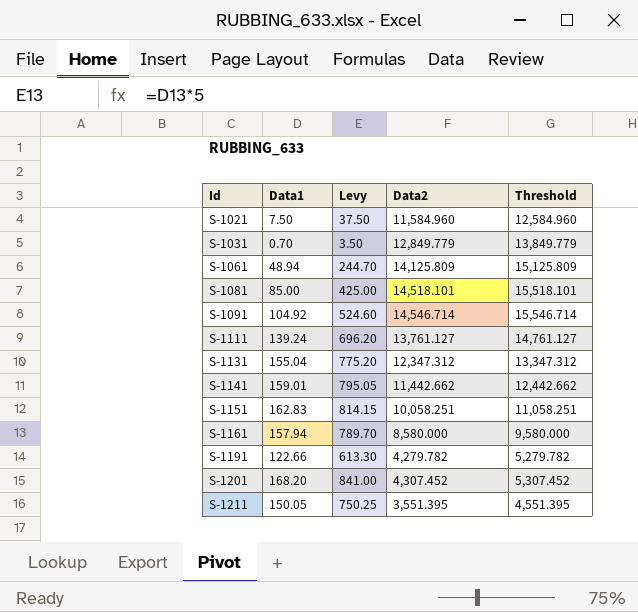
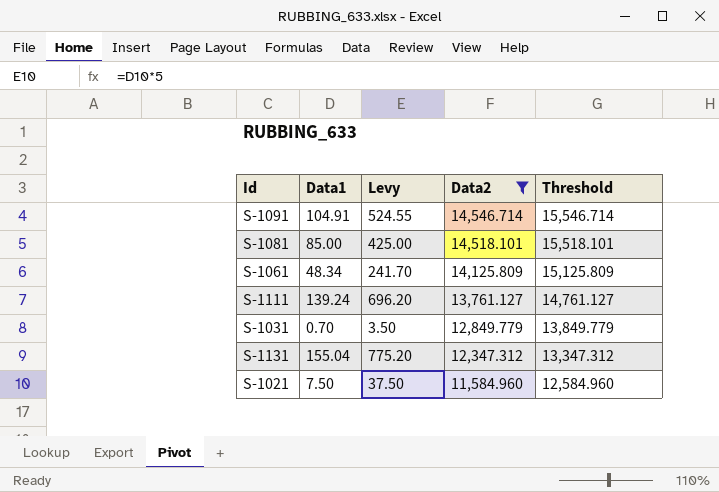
filter: none -> Data2 >= 11,584.960
row order: Id ascending -> Data2 descending
S-1091 | Data1: 104.92 -> 104.91
S-1091 | Levy: 524.60 -> 524.55
S-1061 | Data1: 48.94 -> 48.34
S-1061 | Levy: 244.70 -> 241.70

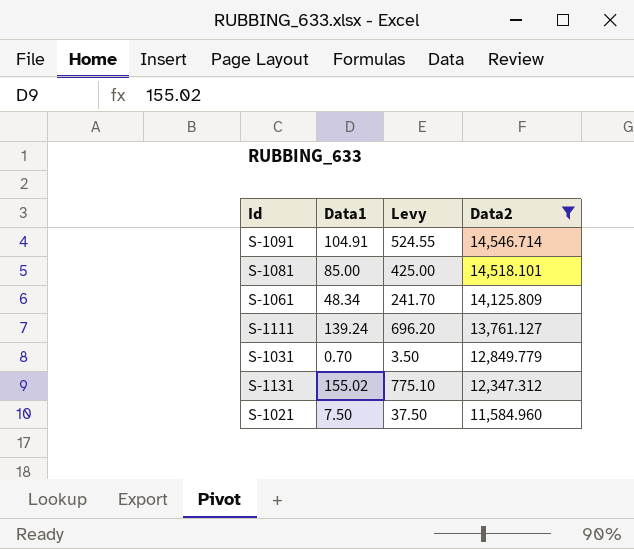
column Threshold | formula: [Data2] + 1000 -> none
S-1131 | Data1: 155.04 -> 155.02
S-1131 | Levy: 775.20 -> 775.10

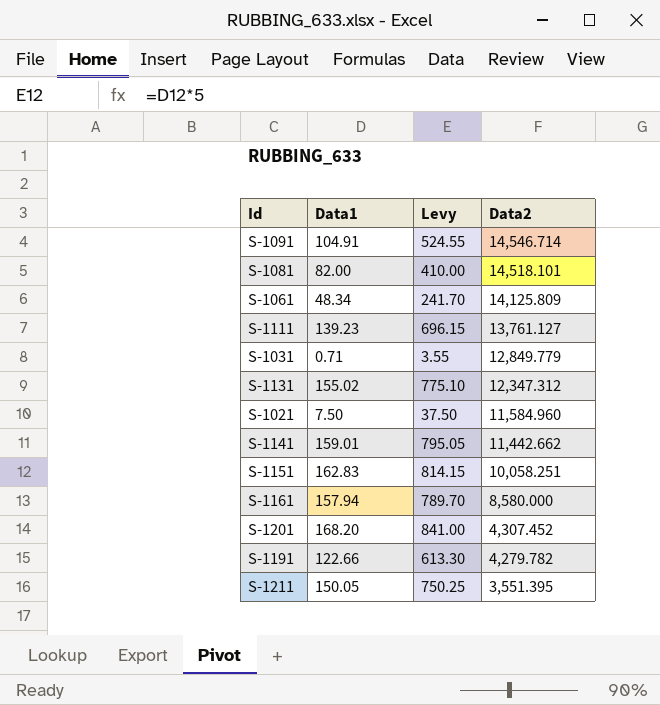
filter: Data2 >= 11,584.960 -> none
S-1081 | Data1: 85.00 -> 82.00
S-1081 | Levy: 425.00 -> 410.00
S-1111 | Data1: 139.24 -> 139.23
S-1111 | Levy: 696.20 -> 696.15
S-1031 | Data1: 0.70 -> 0.71
S-1031 | Levy: 3.50 -> 3.55

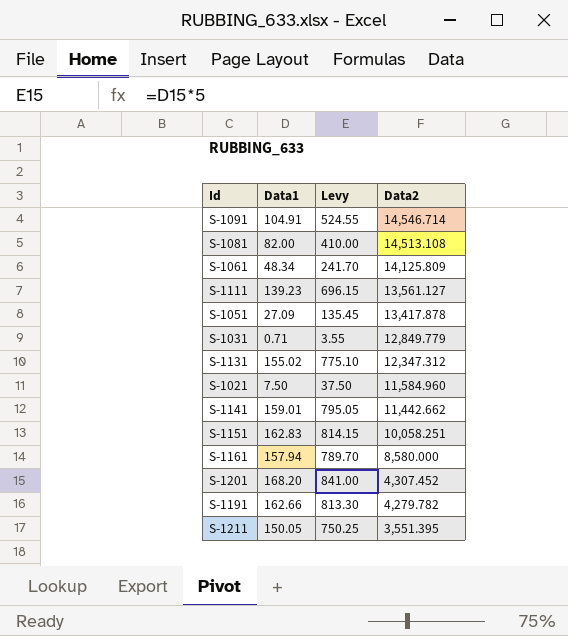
S-1081 | Data2: 14,518.101 -> 14,513.108
S-1111 | Data2: 13,761.127 -> 13,561.127
row S-1051: none -> 27.09 | 135.45 | 13,417.878
S-1191 | Data1: 122.66 -> 162.66
S-1191 | Levy: 613.30 -> 813.30

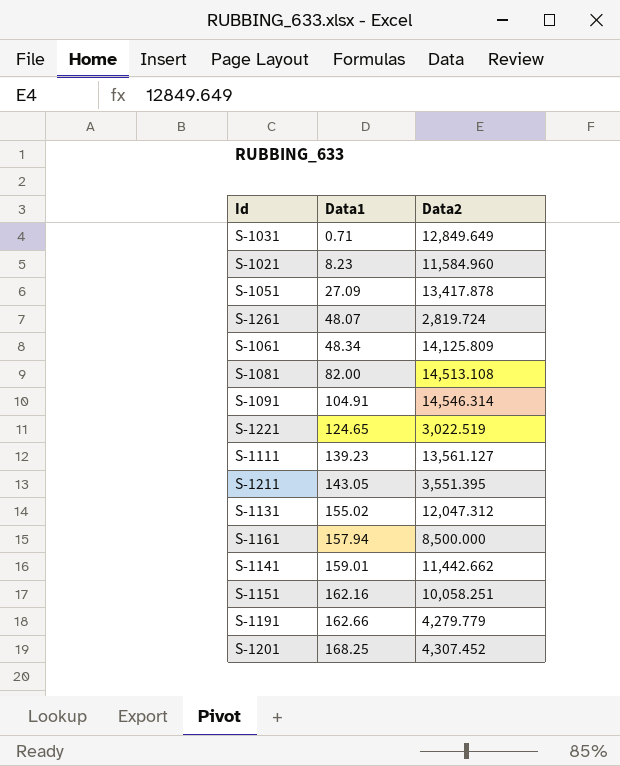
row order: Data2 descending -> Data1 ascending
column Levy | formula: [Data1] * 5 -> none
S-1031 | Data2: 12,849.779 -> 12,849.649
S-1021 | Data1: 7.50 -> 8.23
row S-1261: none -> 48.07 | 2,819.724
S-1091 | Data2: 14,546.714 -> 14,546.314
row S-1221: none -> 124.65 | 3,022.519
S-1211 | Data1: 150.05 -> 143.05
S-1131 | Data2: 12,347.312 -> 12,047.312
S-1161 | Data2: 8,580.000 -> 8,500.000
S-1151 | Data1: 162.83 -> 162.16
S-1191 | Data2: 4,279.782 -> 4,279.779
S-1201 | Data1: 168.20 -> 168.25

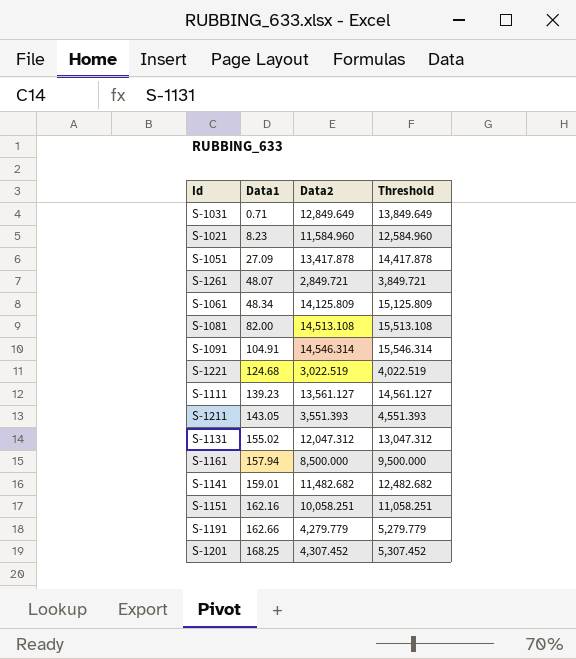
column Threshold | formula: none -> [Data2] + 1000
S-1261 | Data2: 2,819.724 -> 2,849.721
S-1221 | Data1: 124.65 -> 124.68
S-1211 | Data2: 3,551.395 -> 3,551.393
S-1141 | Data2: 11,442.662 -> 11,482.682

